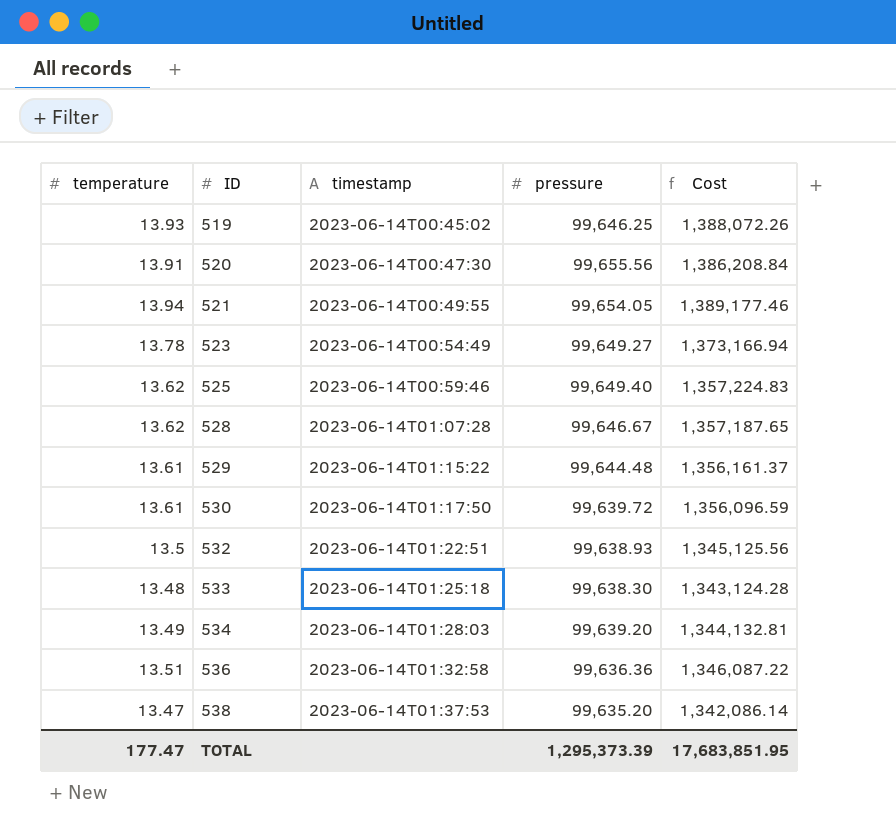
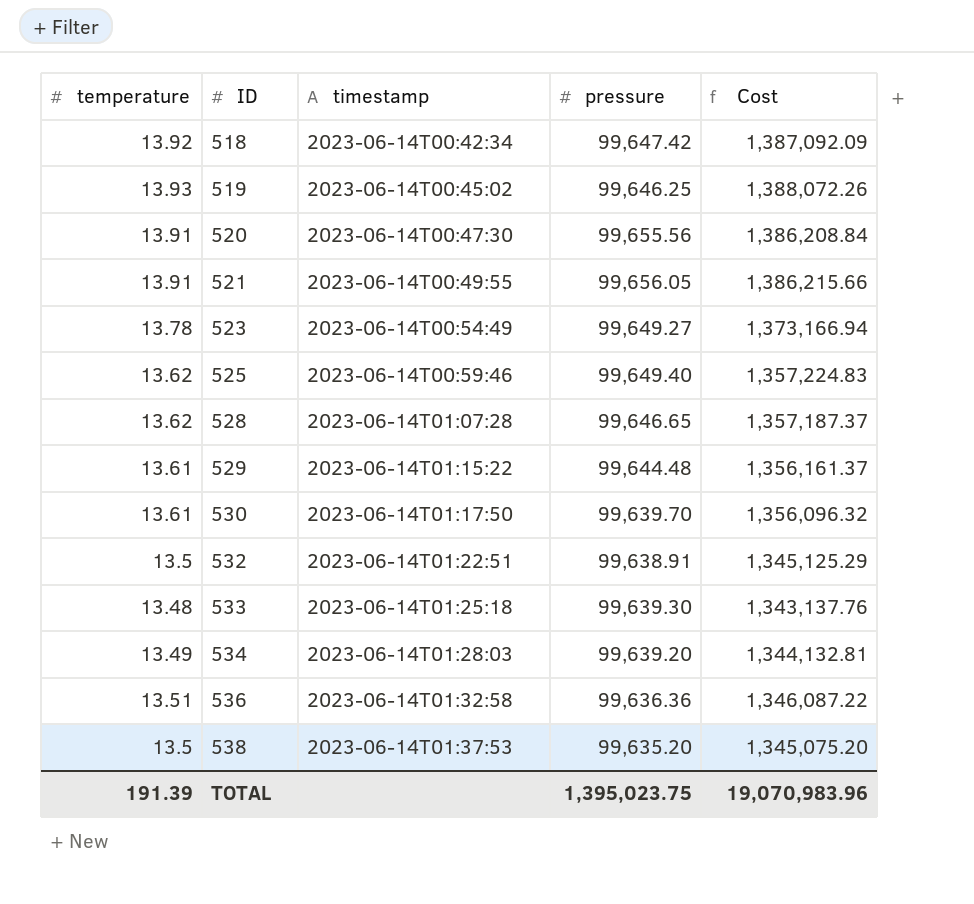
row 518: none -> 13.92 | 2023-06-14T00:42:34 | 99,647.42 | 1,387,092.09
521 | temperature: 13.94 -> 13.91
521 | pressure: 99,654.05 -> 99,656.05
521 | Cost: 1,389,177.46 -> 1,386,215.66
528 | pressure: 99,646.67 -> 99,646.65
528 | Cost: 1,357,187.65 -> 1,357,187.37
530 | pressure: 99,639.72 -> 99,639.70
530 | Cost: 1,356,096.59 -> 1,356,096.32
532 | pressure: 99,638.93 -> 99,638.91
532 | Cost: 1,345,125.56 -> 1,345,125.29
533 | pressure: 99,638.30 -> 99,639.30
533 | Cost: 1,343,124.28 -> 1,343,137.76
538 | temperature: 13.47 -> 13.5
538 | Cost: 1,342,086.14 -> 1,345,075.20
TOTAL | temperature: 177.47 -> 191.39
TOTAL | pressure: 1,295,373.39 -> 1,395,023.75
TOTAL | Cost: 17,683,851.95 -> 19,070,983.96

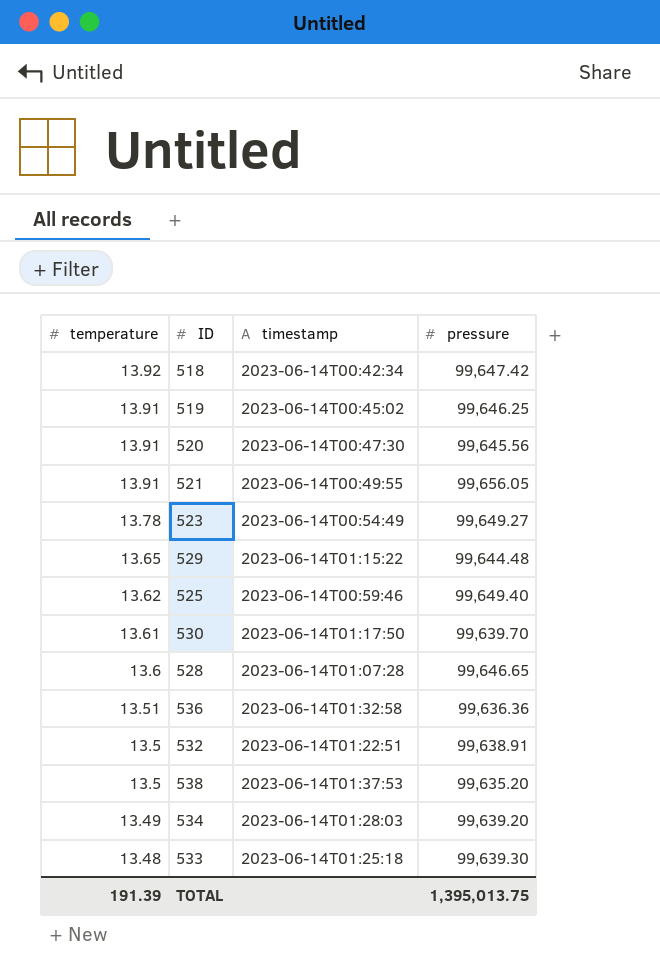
row order: ID ascending -> temperature descending
column Cost | formula: [temperature] * [pressure] -> none
519 | temperature: 13.93 -> 13.91
520 | pressure: 99,655.56 -> 99,645.56
529 | temperature: 13.61 -> 13.65
528 | temperature: 13.62 -> 13.6
TOTAL | pressure: 1,395,023.75 -> 1,395,013.75

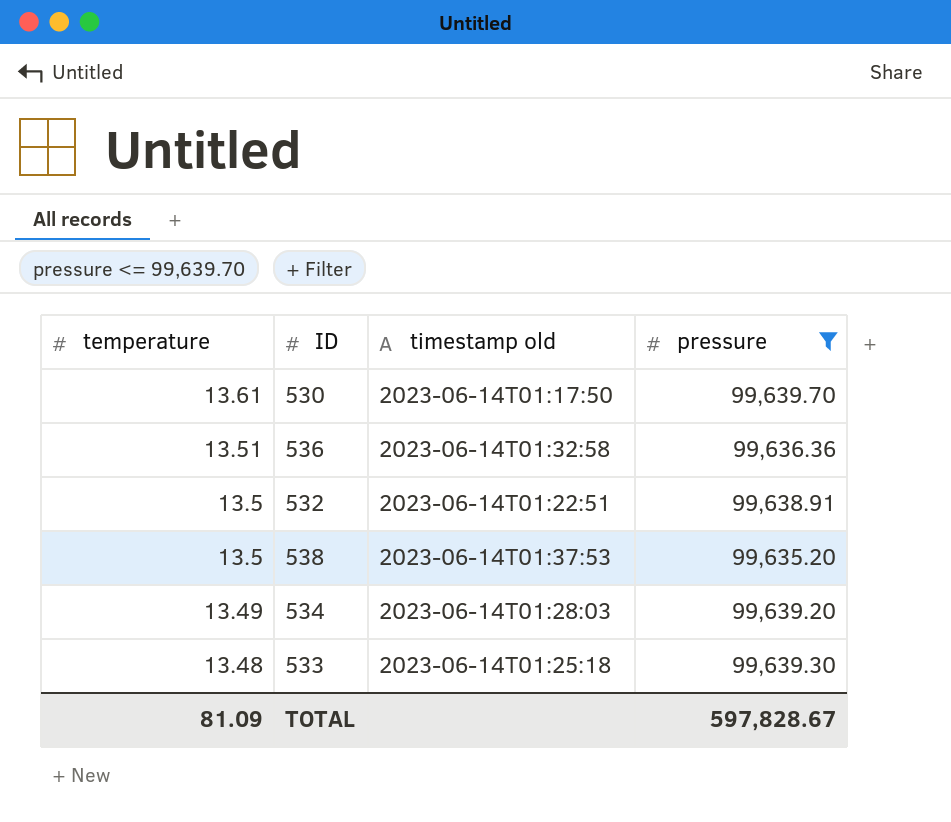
filter: none -> pressure <= 99,639.70
column name: timestamp -> timestamp old
TOTAL | temperature: 191.39 -> 81.09
TOTAL | pressure: 1,395,013.75 -> 597,828.67

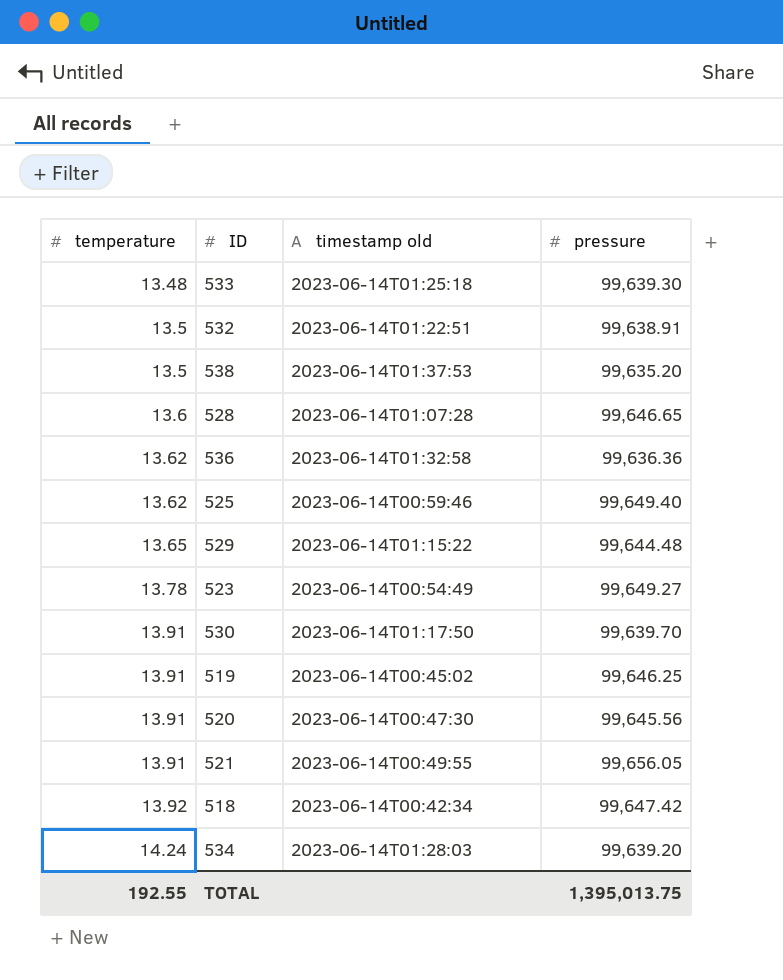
filter: pressure <= 99,639.70 -> none
row order: temperature descending -> temperature ascending
536 | temperature: 13.51 -> 13.62
530 | temperature: 13.61 -> 13.91
534 | temperature: 13.49 -> 14.24
TOTAL | temperature: 81.09 -> 192.55
TOTAL | pressure: 597,828.67 -> 1,395,013.75

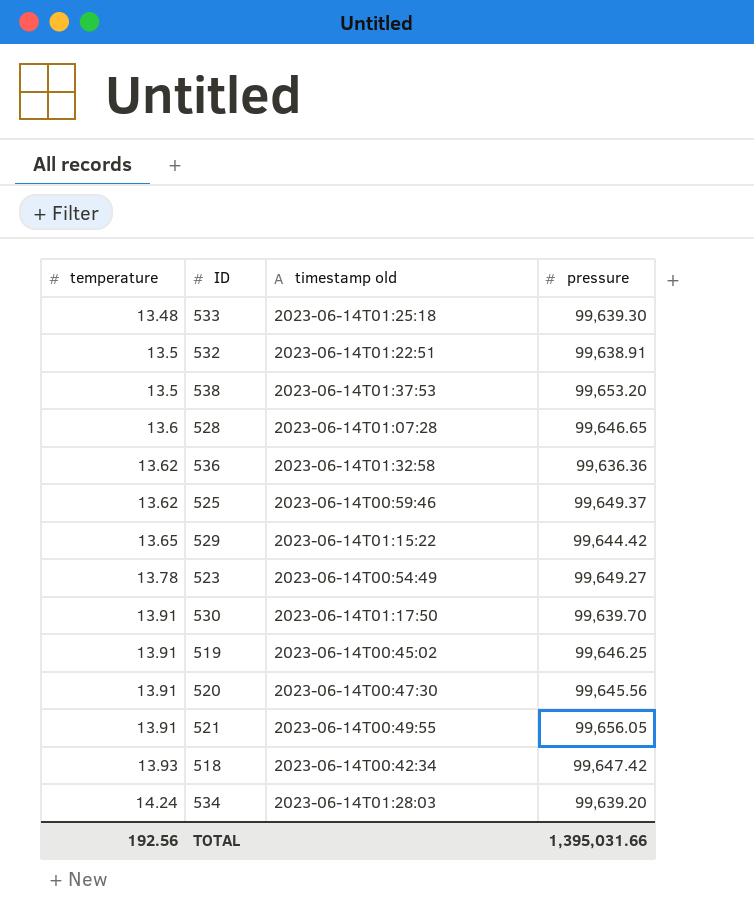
538 | pressure: 99,635.20 -> 99,653.20
525 | pressure: 99,649.40 -> 99,649.37
529 | pressure: 99,644.48 -> 99,644.42
518 | temperature: 13.92 -> 13.93
TOTAL | temperature: 192.55 -> 192.56
TOTAL | pressure: 1,395,013.75 -> 1,395,031.66

